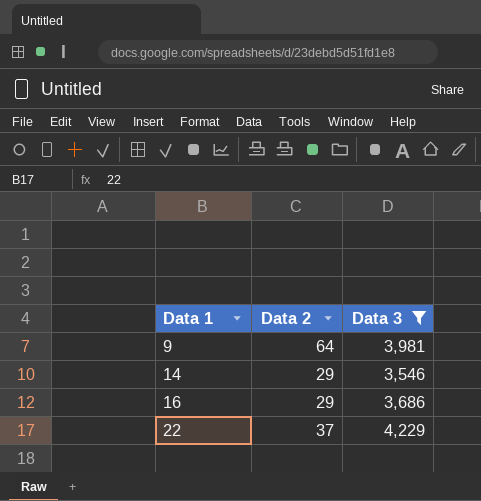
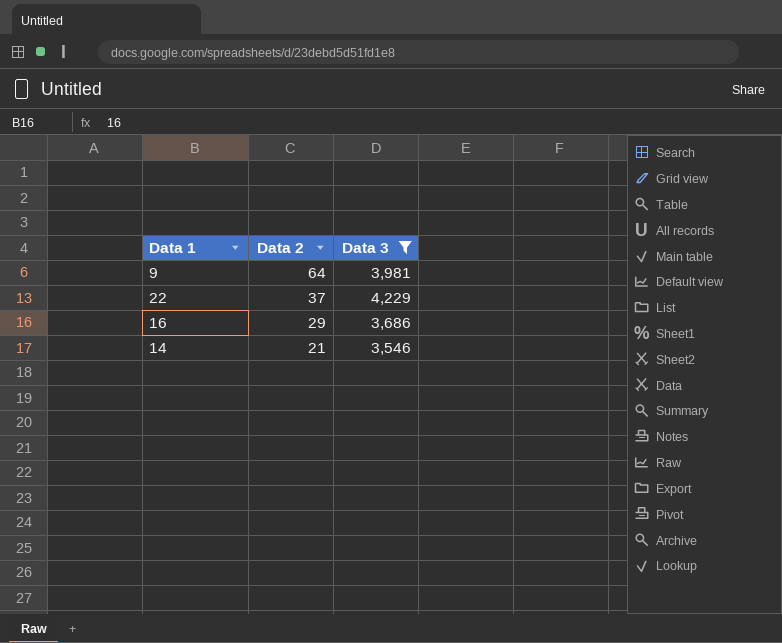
row order: Data 1 ascending -> Data 2 descending
14 | Data 2: 29 -> 21

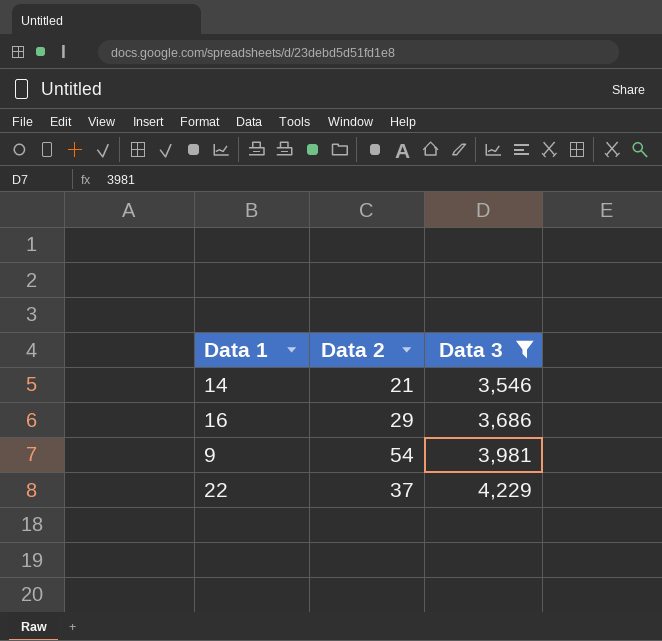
row order: Data 2 descending -> Data 3 ascending
9 | Data 2: 64 -> 54

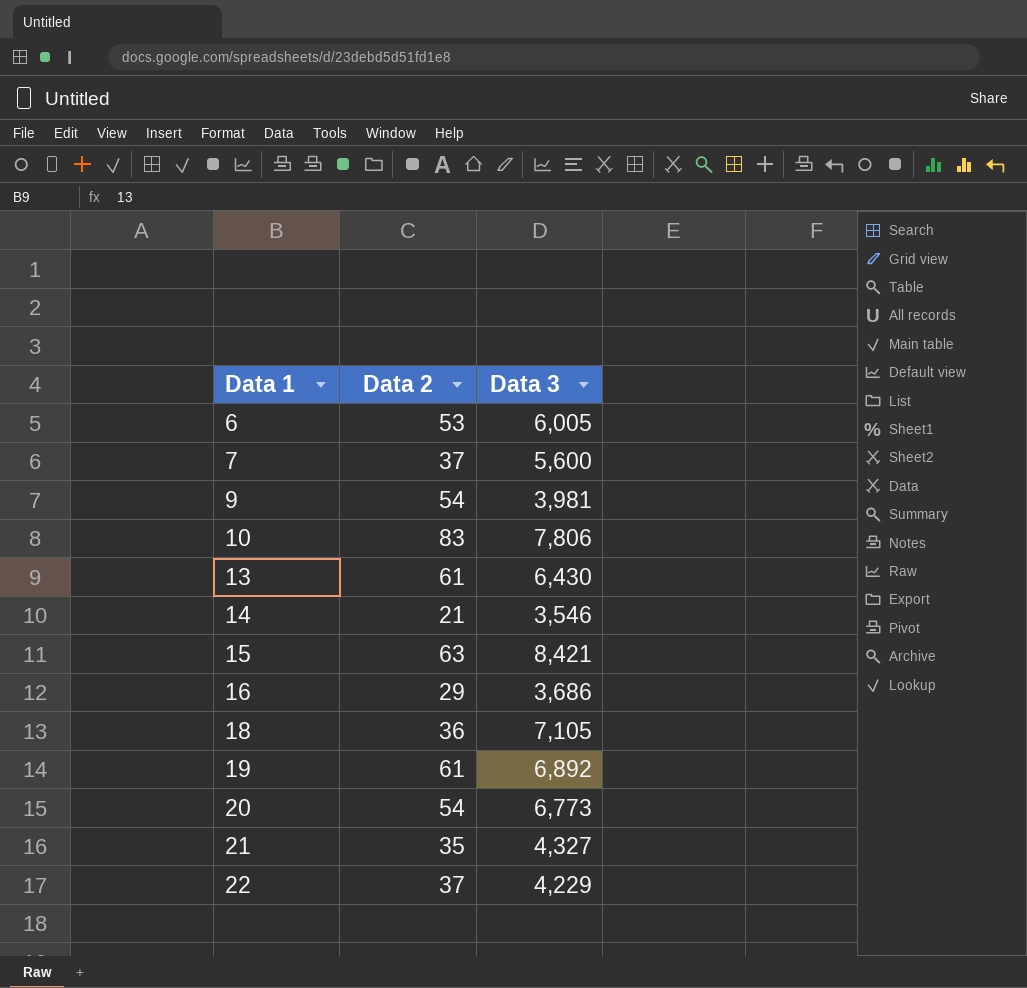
filter: Data 3 <= 4,229 -> none
row order: Data 3 ascending -> Data 1 ascending

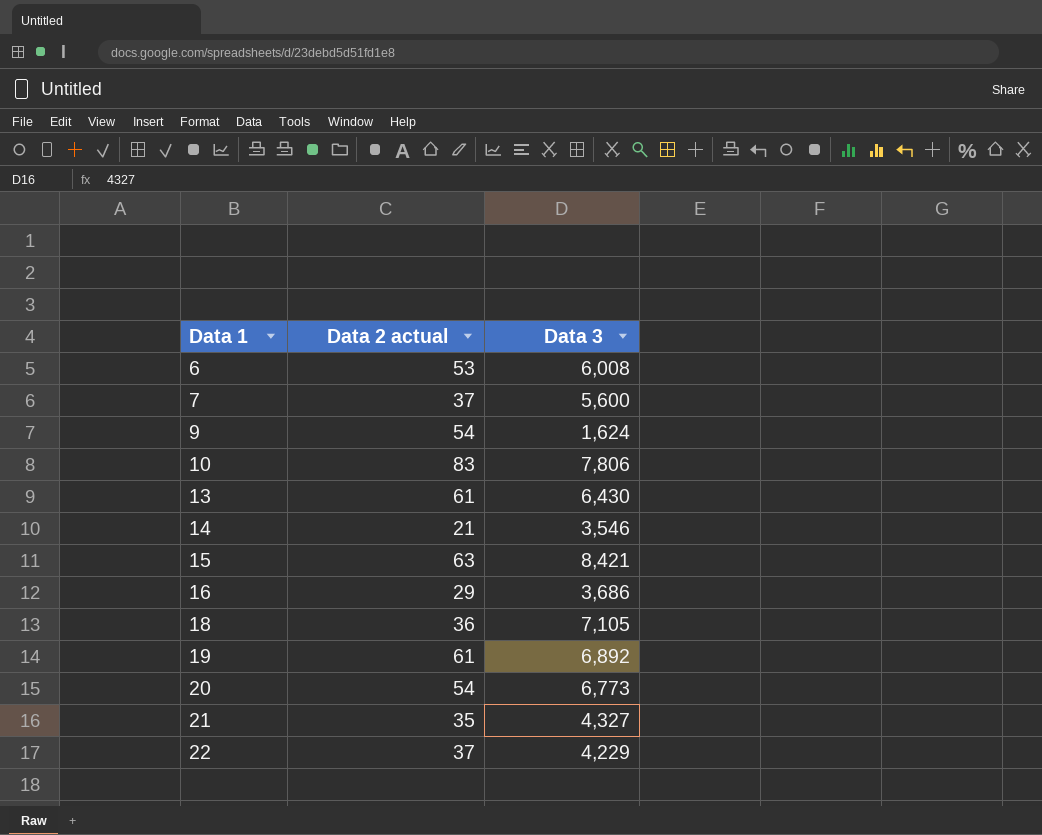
column name: Data 2 -> Data 2 actual
6 | Data 3: 6,005 -> 6,008
9 | Data 3: 3,981 -> 1,624

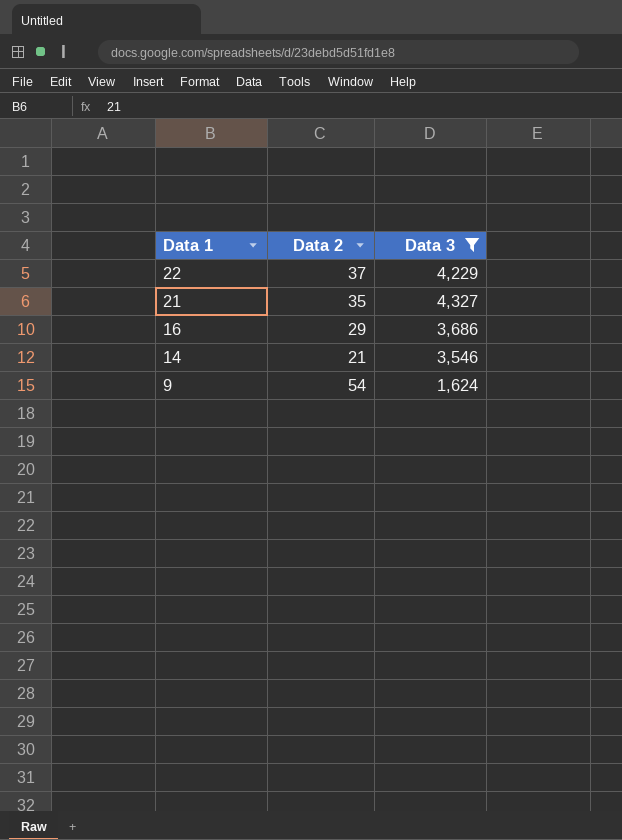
filter: none -> Data 3 <= 4,327
row order: Data 1 ascending -> Data 1 descending
column name: Data 2 actual -> Data 2

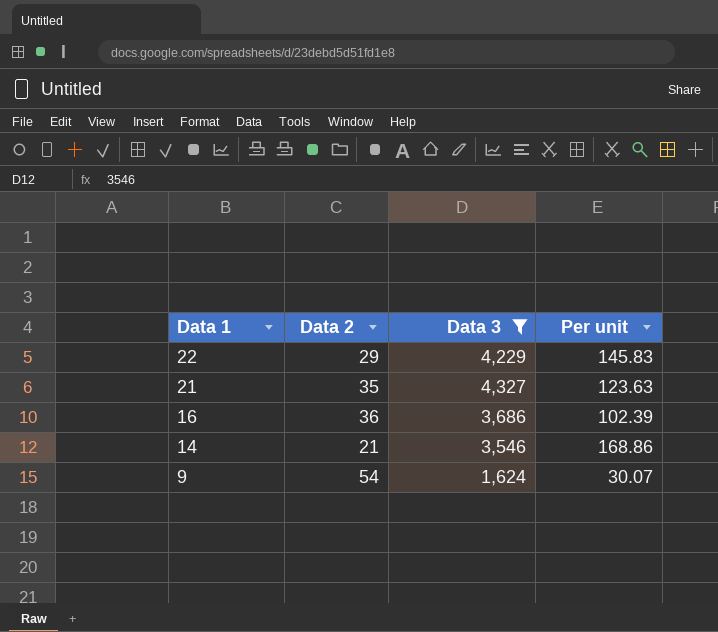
column Per unit | formula: none -> [Data 3] / [Data 2]
22 | Data 2: 37 -> 29
16 | Data 2: 29 -> 36

